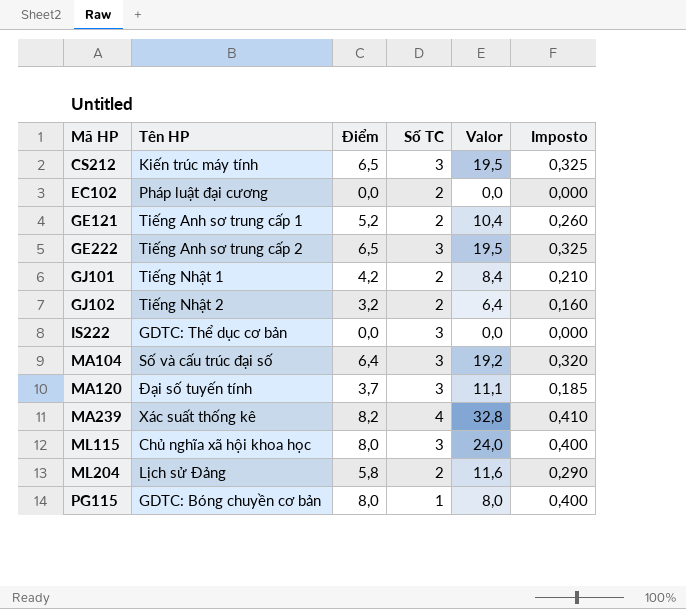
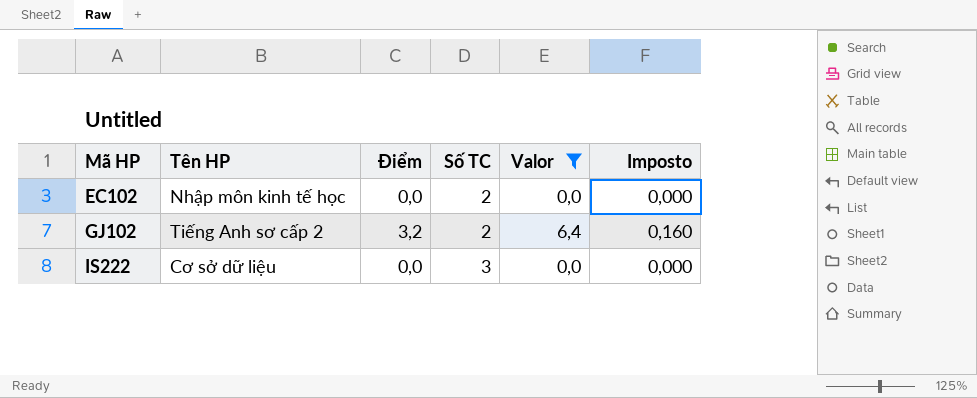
filter: none -> Valor <= 6,4
EC102 | Tên HP: Pháp luật đại cương -> Nhập môn kinh tế học
GJ102 | Tên HP: Tiếng Nhật 2 -> Tiếng Anh sơ cấp 2
IS222 | Tên HP: GDTC: Thể dục cơ bản -> Cơ sở dữ liệu

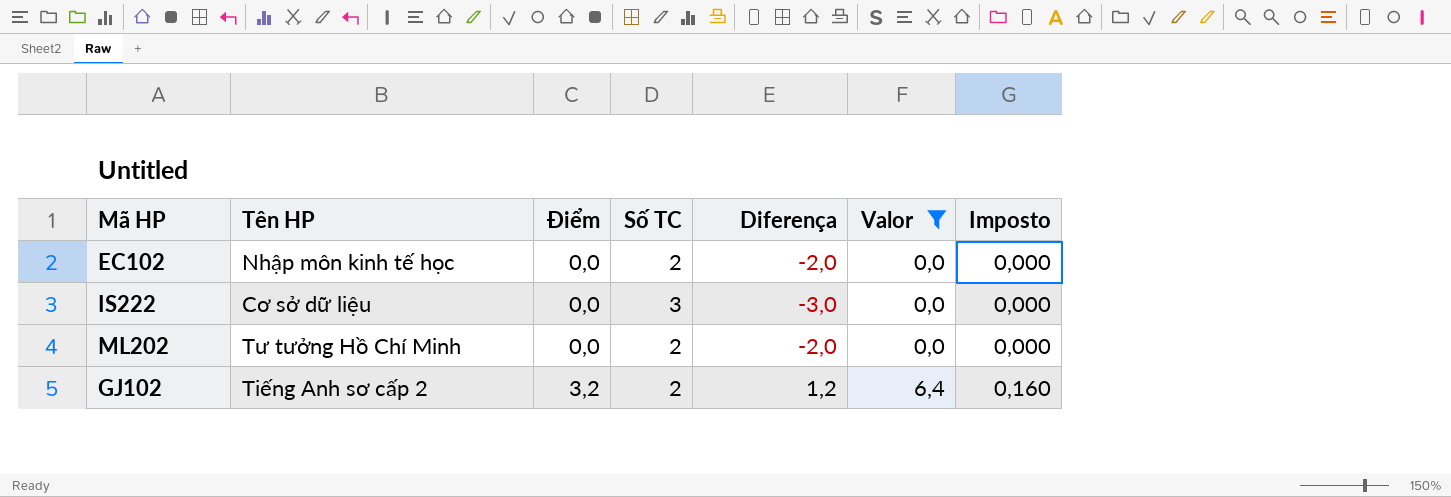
row order: Mã HP ascending -> Điểm ascending
column Diferença | formula: none -> [Điểm] - [Số TC]
row ML202: none -> Tư tưởng Hồ Chí Minh | 0,0 | 2 | -2,0 | 0,0 | 0,000

